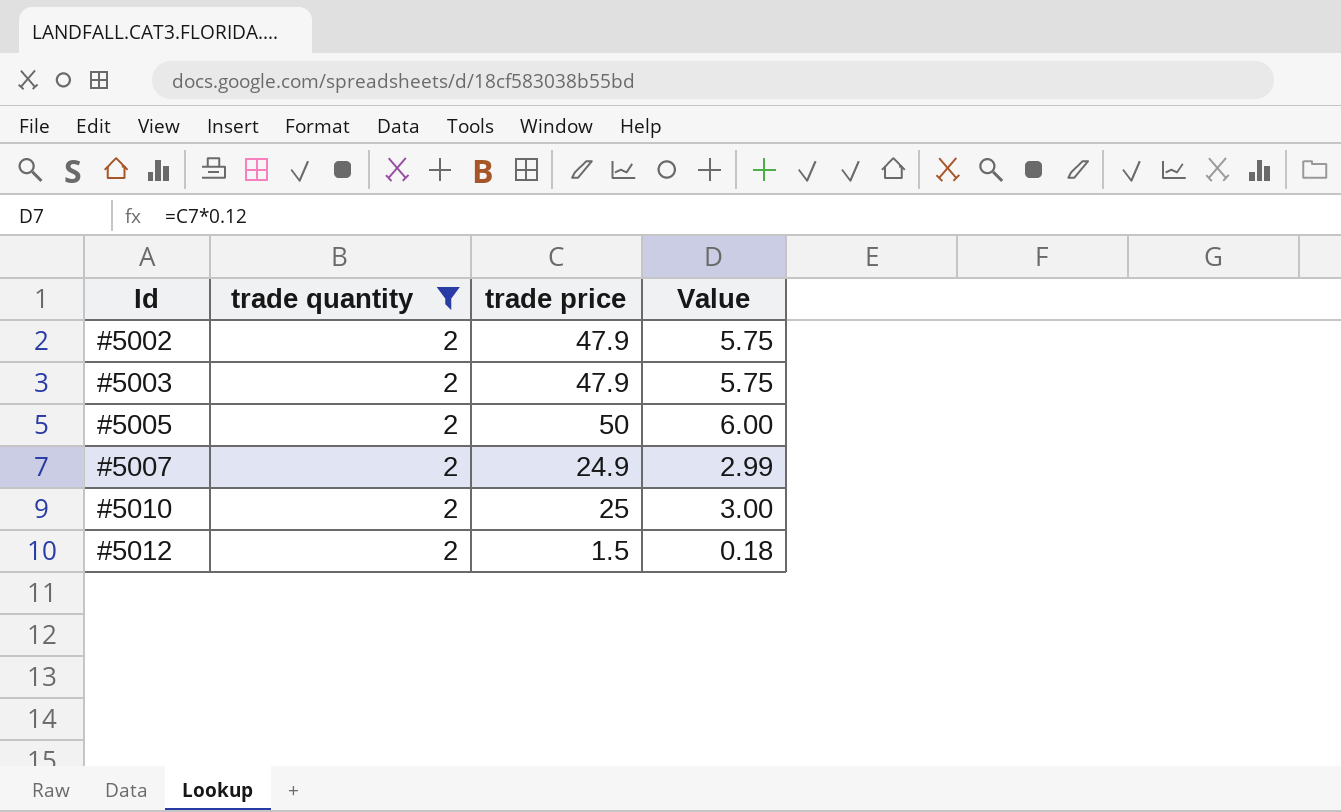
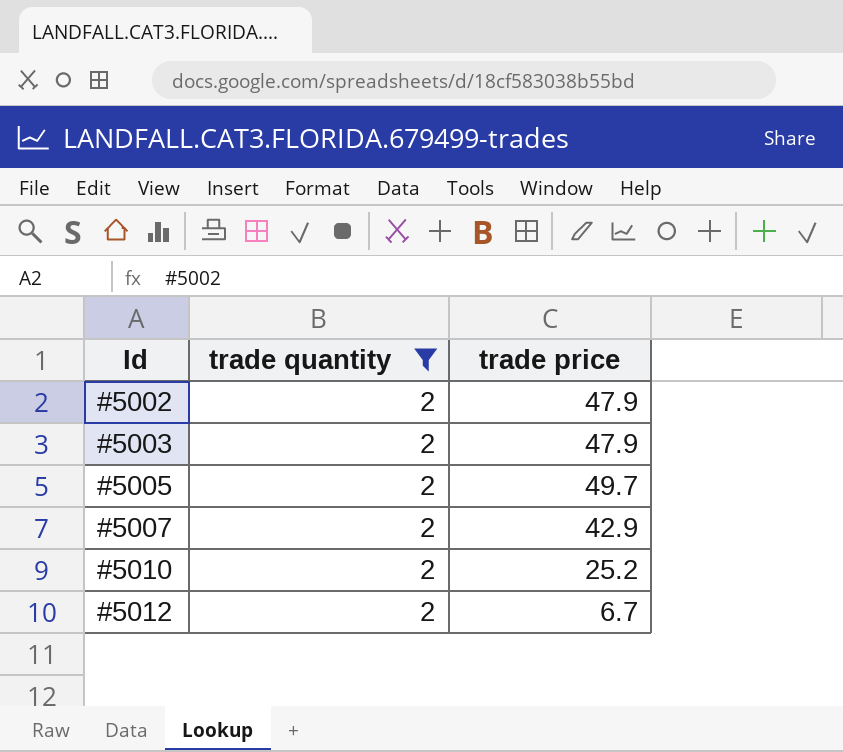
column Value | formula: [trade price] * 0.12 -> none
#5005 | trade price: 50 -> 49.7
#5007 | trade price: 24.9 -> 42.9
#5010 | trade price: 25 -> 25.2
#5012 | trade price: 1.5 -> 6.7

